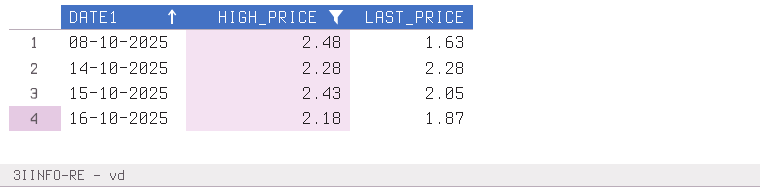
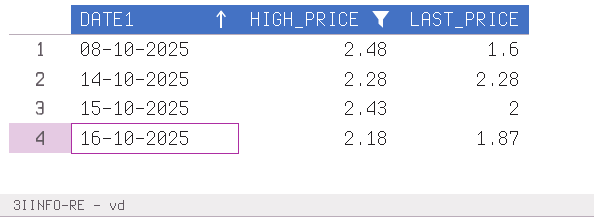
08-10-2025 | LAST_PRICE: 1.63 -> 1.6
15-10-2025 | LAST_PRICE: 2.05 -> 2

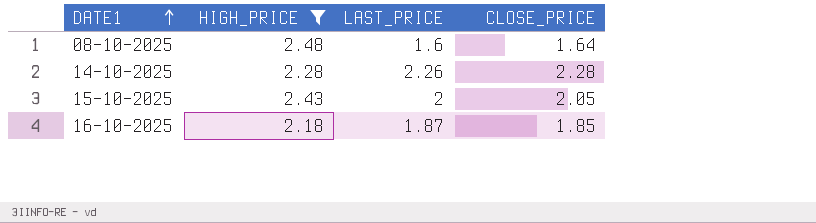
column CLOSE_PRICE | position: none -> 4
14-10-2025 | LAST_PRICE: 2.28 -> 2.26

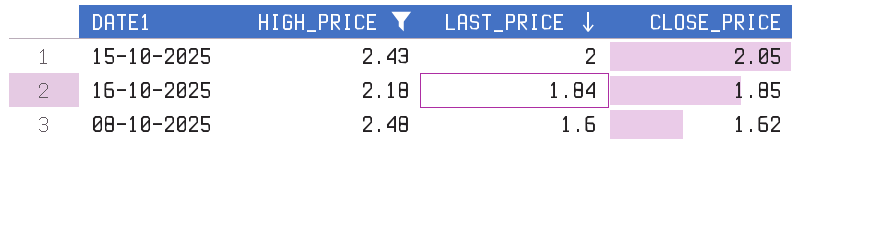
row order: DATE1 ascending -> LAST_PRICE descending
row 14-10-2025: 2.28 | 2.26 | 2.28 -> none
16-10-2025 | LAST_PRICE: 1.87 -> 1.84
08-10-2025 | CLOSE_PRICE: 1.64 -> 1.62

